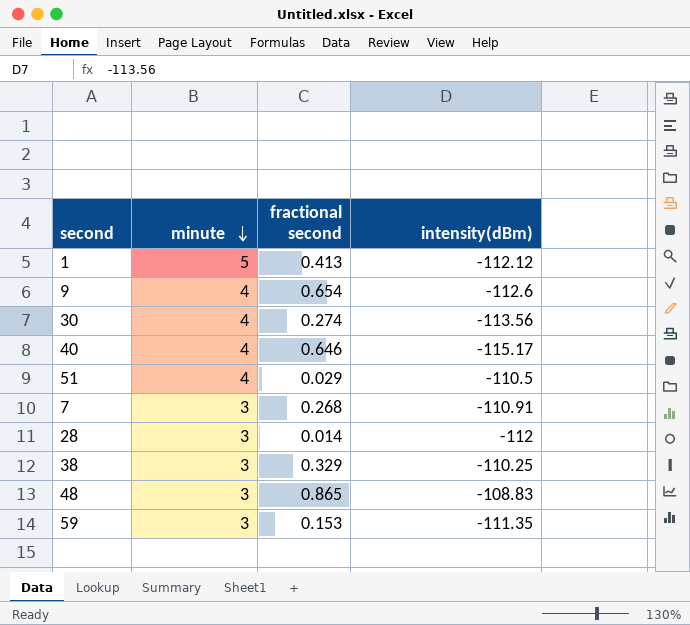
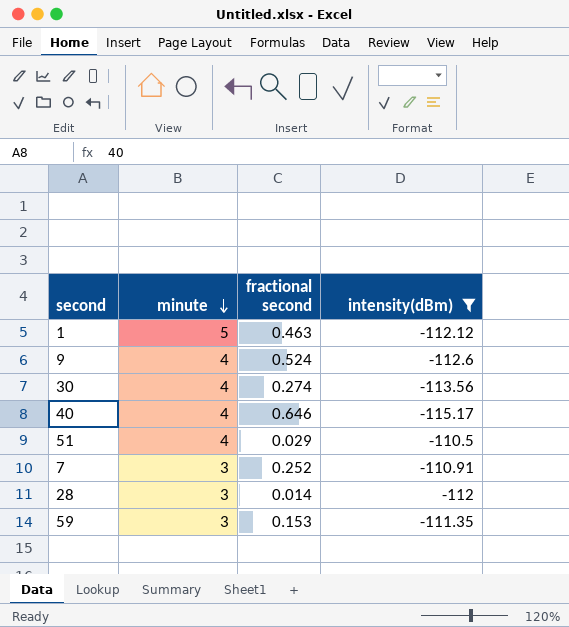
filter: none -> intensity(dBm) <= -110.5
1 | fractional second: 0.413 -> 0.463
9 | fractional second: 0.654 -> 0.524
7 | fractional second: 0.268 -> 0.252

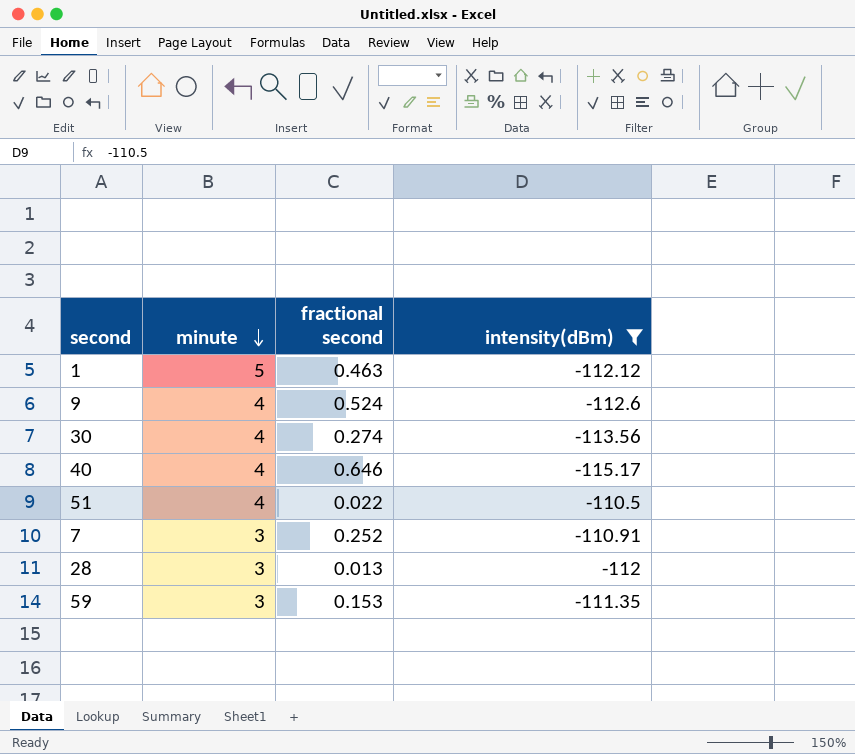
51 | fractional second: 0.029 -> 0.022
28 | fractional second: 0.014 -> 0.013

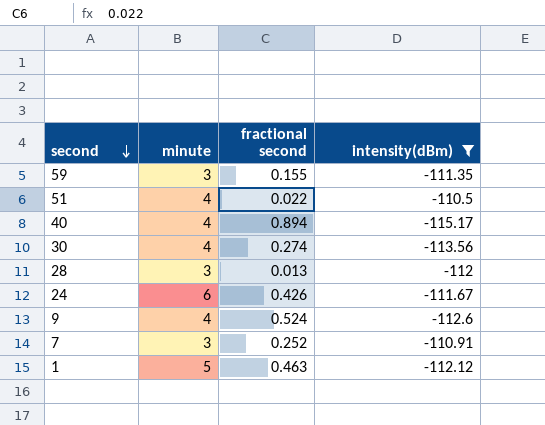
row order: minute descending -> second descending
59 | fractional second: 0.153 -> 0.155
40 | fractional second: 0.646 -> 0.894
row 24: none -> 6 | 0.426 | -111.67

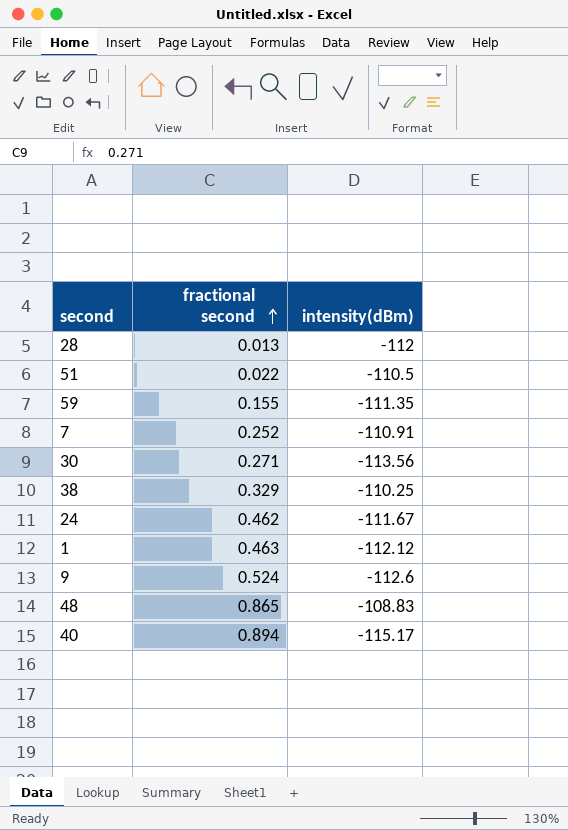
filter: intensity(dBm) <= -110.5 -> none
row order: second descending -> fractional second ascending
column minute | position: 2 -> none
30 | fractional second: 0.274 -> 0.271
24 | fractional second: 0.426 -> 0.462

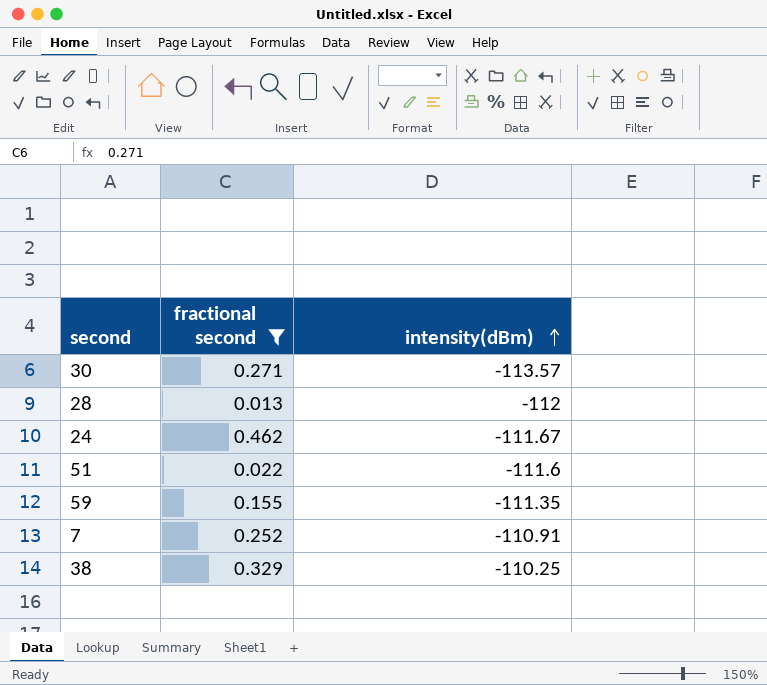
filter: none -> fractional second <= 0.462
row order: fractional second ascending -> intensity(dBm) ascending
30 | intensity(dBm): -113.56 -> -113.57
51 | intensity(dBm): -110.5 -> -111.6

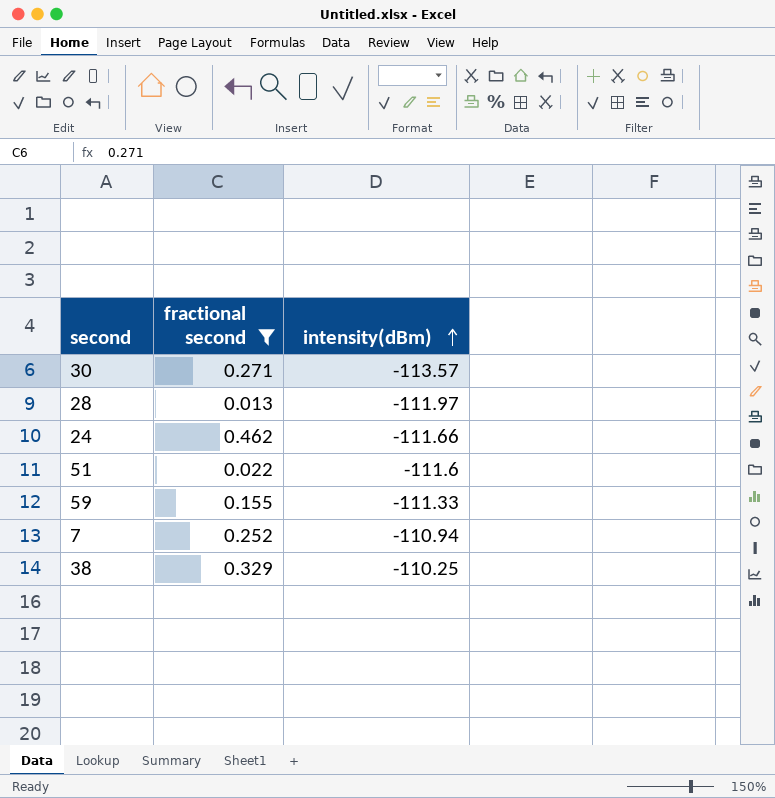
28 | intensity(dBm): -112 -> -111.97
24 | intensity(dBm): -111.67 -> -111.66
59 | intensity(dBm): -111.35 -> -111.33
7 | intensity(dBm): -110.91 -> -110.94

